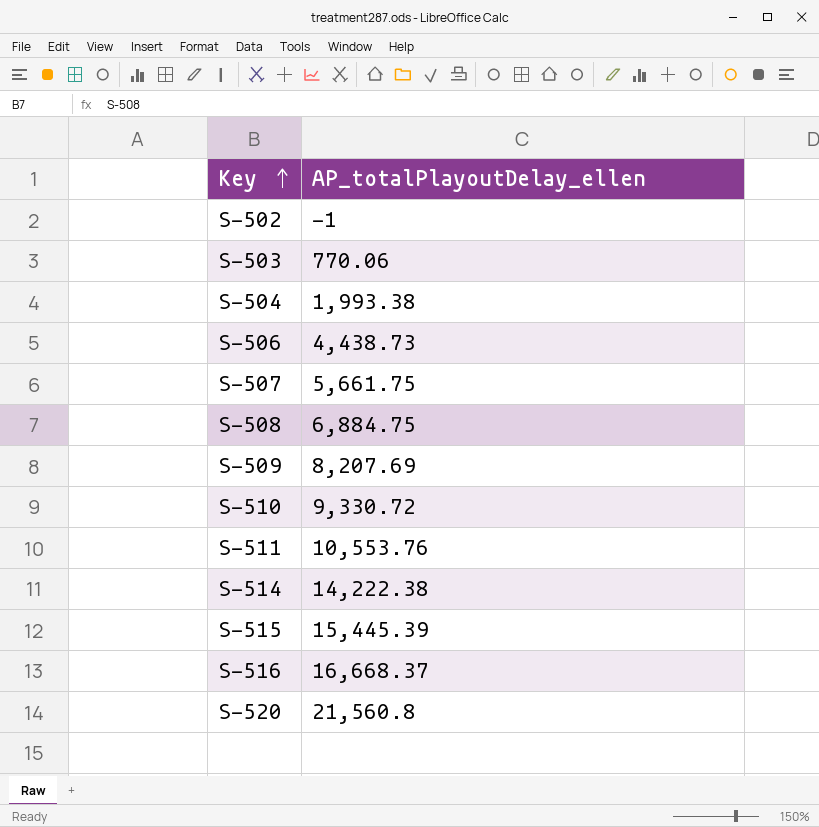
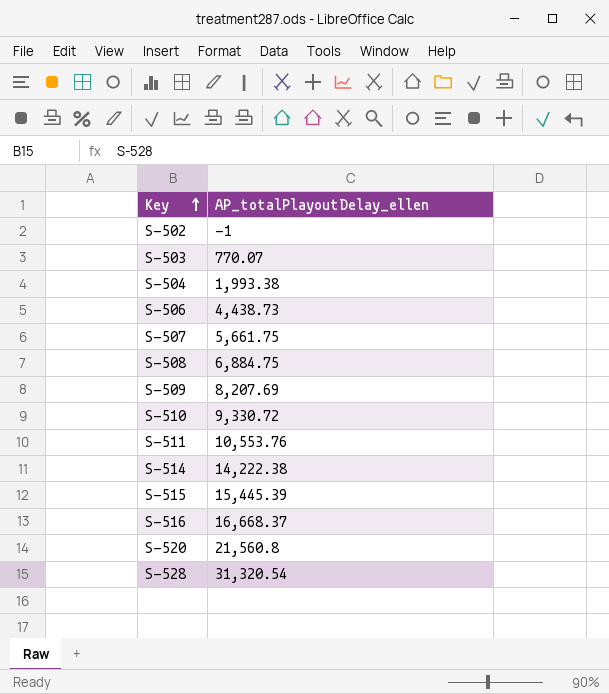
S-503 | AP_totalPlayoutDelay_ellen: 770.06 -> 770.07
row S-528: none -> 31,320.54

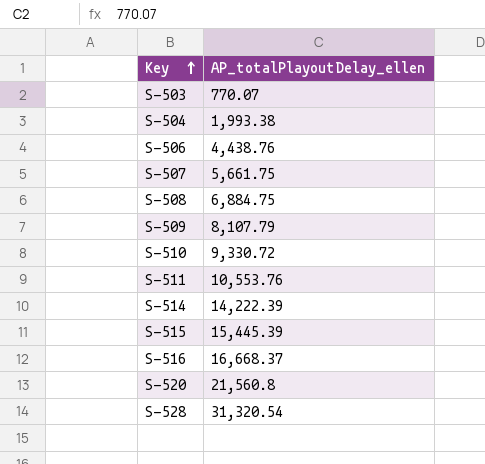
row S-502: -1 -> none
S-506 | AP_totalPlayoutDelay_ellen: 4,438.73 -> 4,438.76
S-509 | AP_totalPlayoutDelay_ellen: 8,207.69 -> 8,107.79
S-514 | AP_totalPlayoutDelay_ellen: 14,222.38 -> 14,222.39

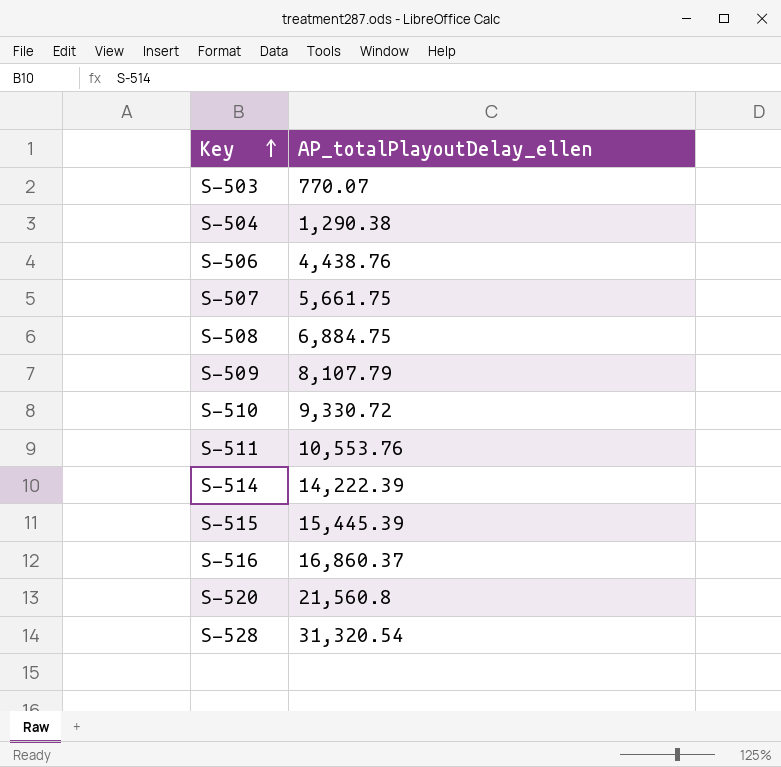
S-504 | AP_totalPlayoutDelay_ellen: 1,993.38 -> 1,290.38
S-516 | AP_totalPlayoutDelay_ellen: 16,668.37 -> 16,860.37

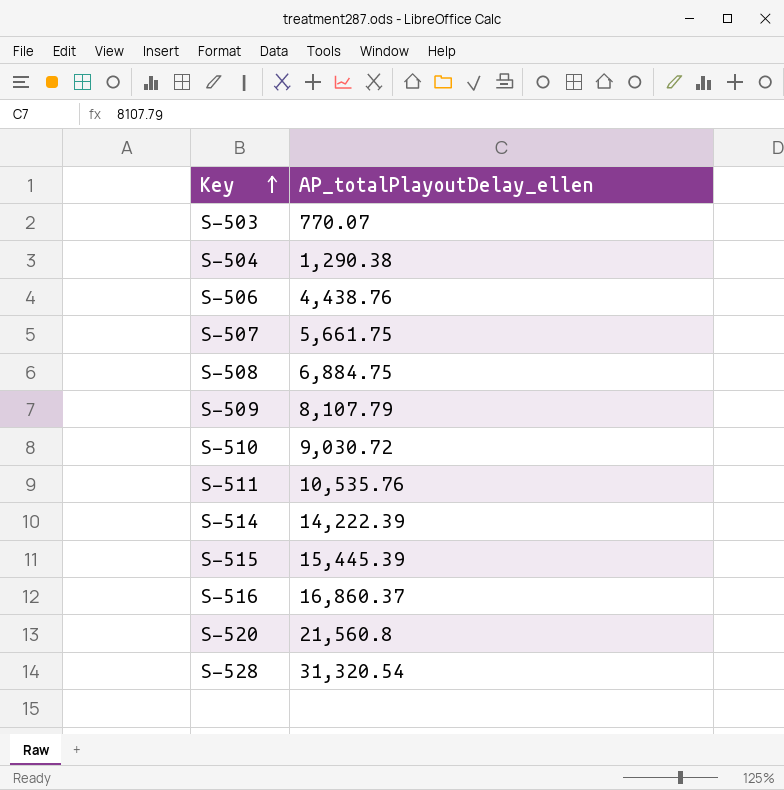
S-510 | AP_totalPlayoutDelay_ellen: 9,330.72 -> 9,030.72
S-511 | AP_totalPlayoutDelay_ellen: 10,553.76 -> 10,535.76

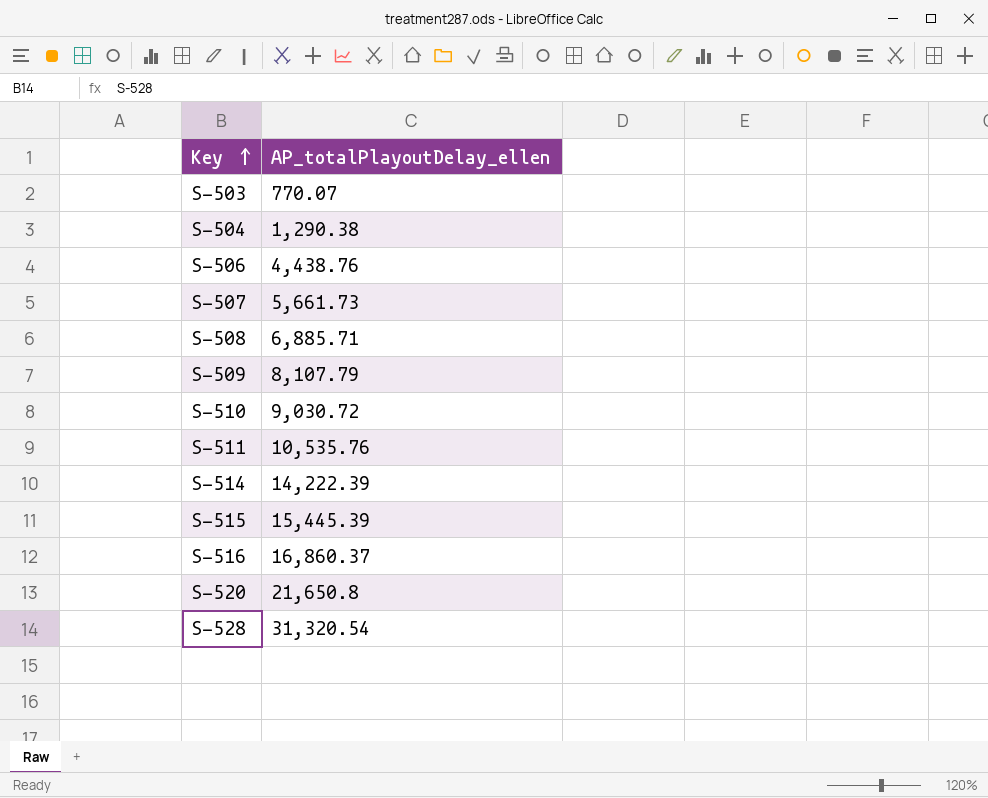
S-507 | AP_totalPlayoutDelay_ellen: 5,661.75 -> 5,661.73
S-508 | AP_totalPlayoutDelay_ellen: 6,884.75 -> 6,885.71
S-520 | AP_totalPlayoutDelay_ellen: 21,560.8 -> 21,650.8

